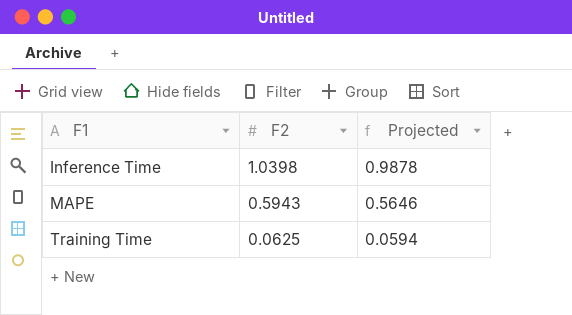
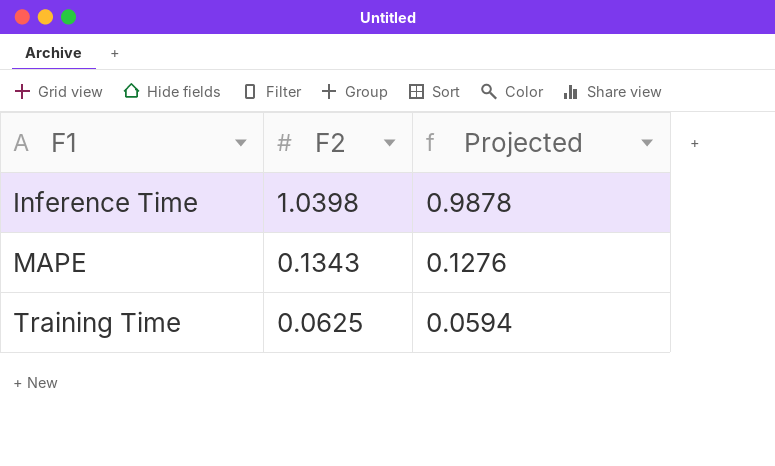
MAPE | F2: 0.5943 -> 0.1343
MAPE | Projected: 0.5646 -> 0.1276

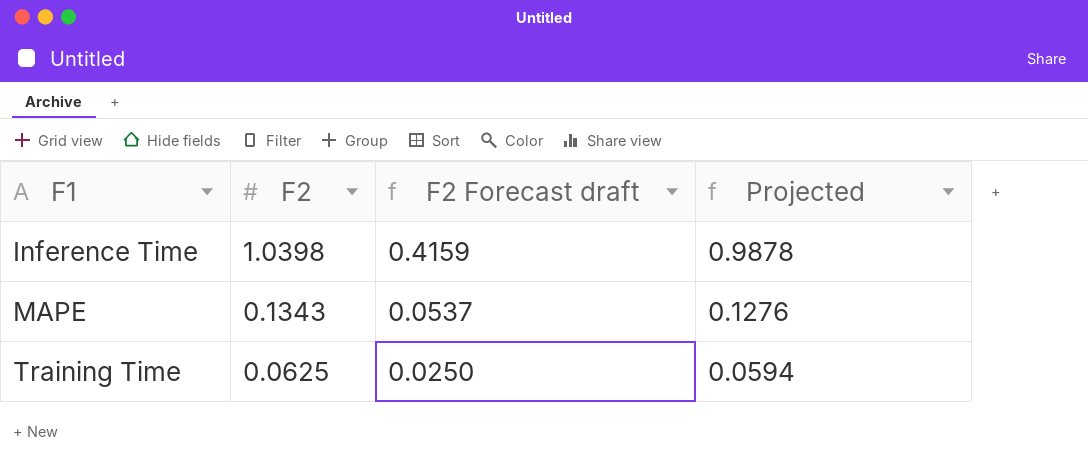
column F2 Forecast draft | formula: none -> [F2] * 0.4

